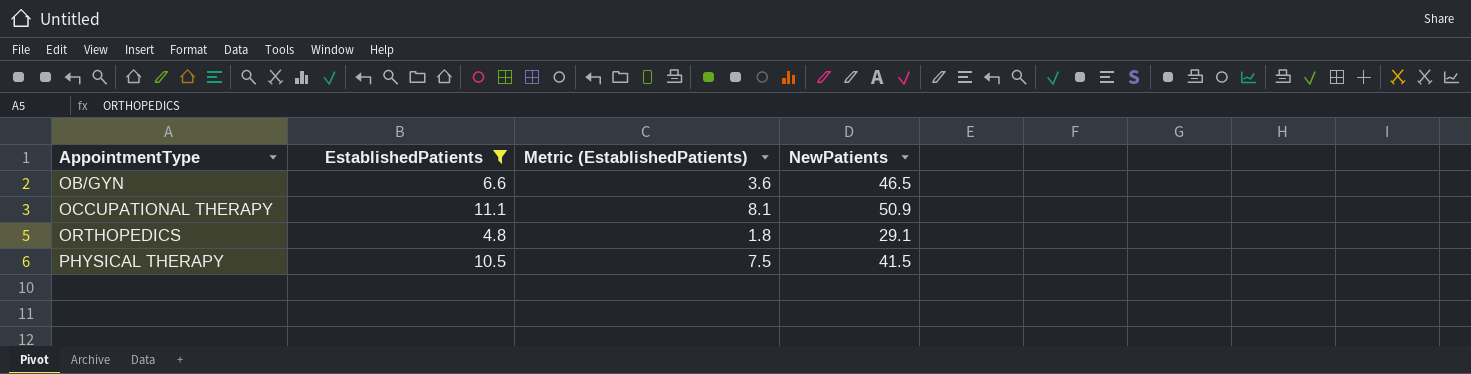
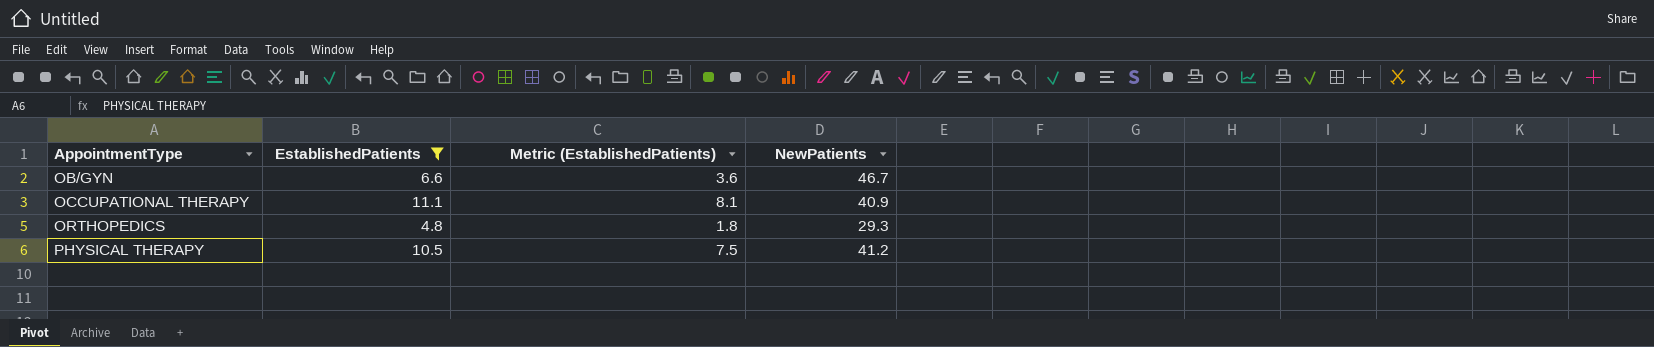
OB/GYN | NewPatients: 46.5 -> 46.7
OCCUPATIONAL THERAPY | NewPatients: 50.9 -> 40.9
ORTHOPEDICS | NewPatients: 29.1 -> 29.3
PHYSICAL THERAPY | NewPatients: 41.5 -> 41.2

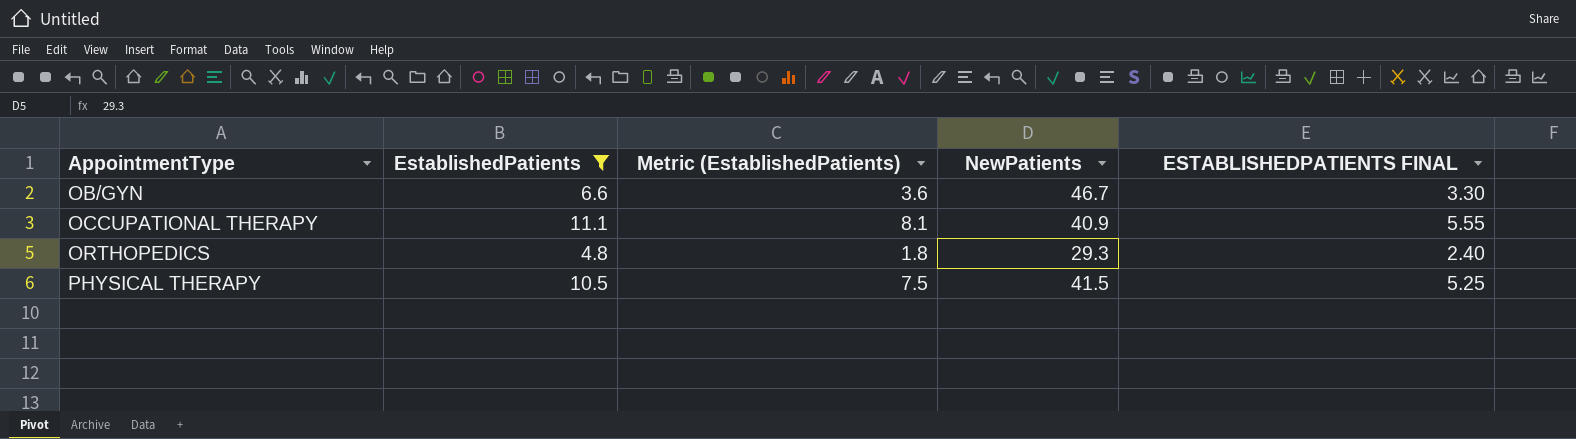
column ESTABLISHEDPATIENTS FINAL | formula: none -> [EstablishedPatients] * 0.5
PHYSICAL THERAPY | NewPatients: 41.2 -> 41.5

